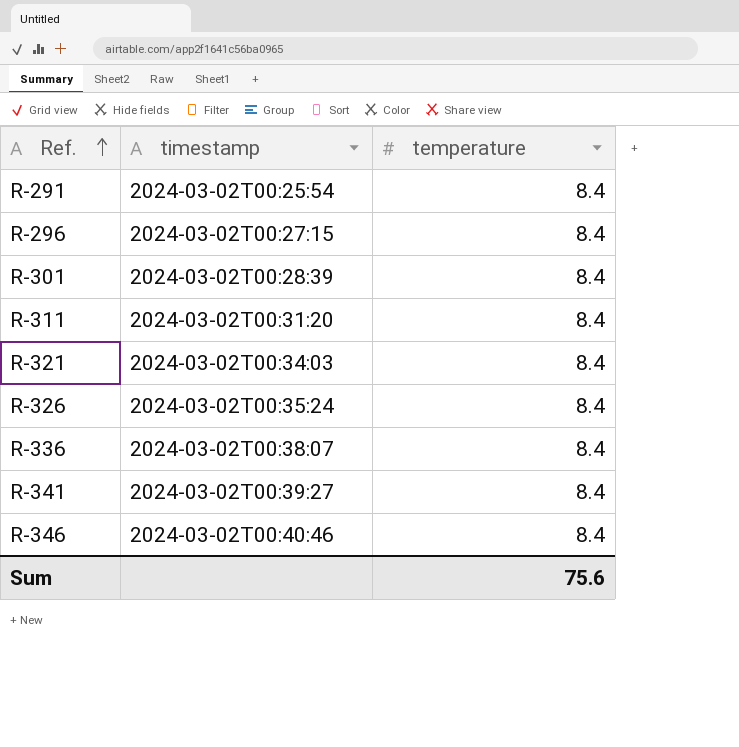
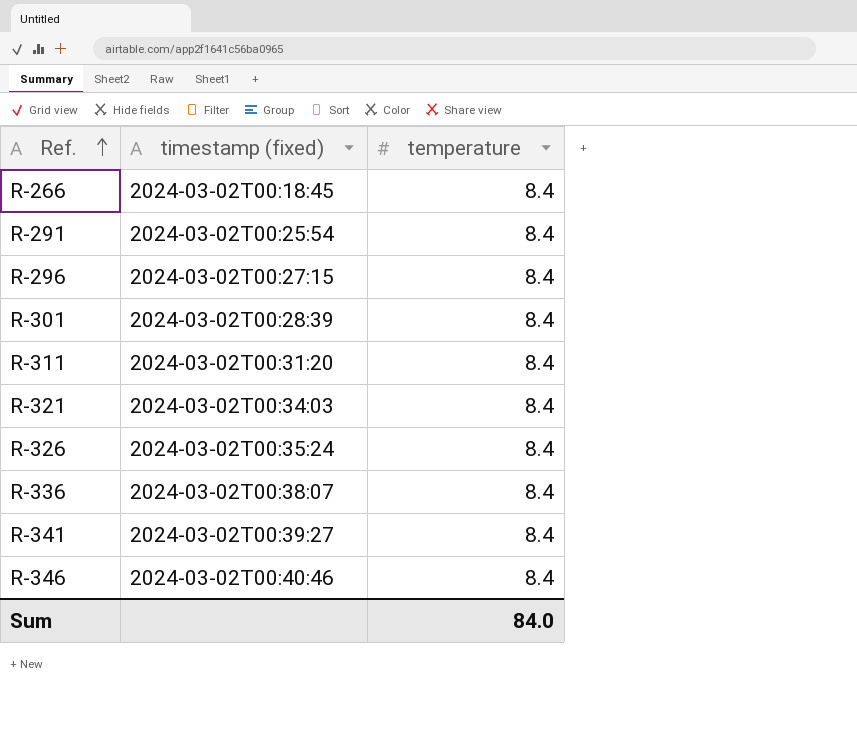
column name: timestamp -> timestamp (fixed)
row R-266: none -> 2024-03-02T00:18:45 | 8.4
Sum | temperature: 75.6 -> 84.0

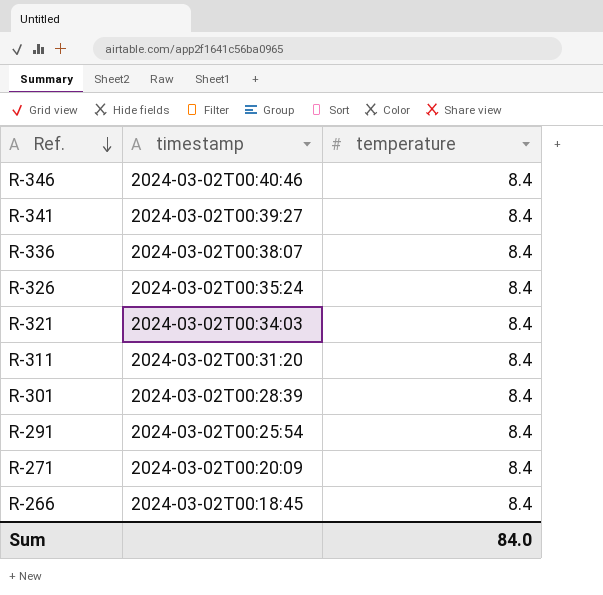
row order: Ref. ascending -> Ref. descending
column name: timestamp (fixed) -> timestamp
row R-296: 2024-03-02T00:27:15 | 8.4 -> none
row R-271: none -> 2024-03-02T00:20:09 | 8.4

